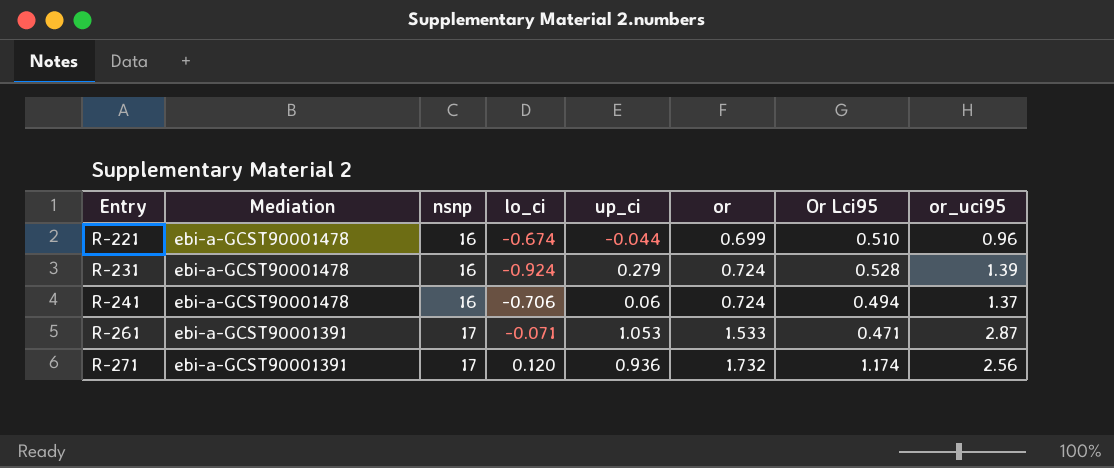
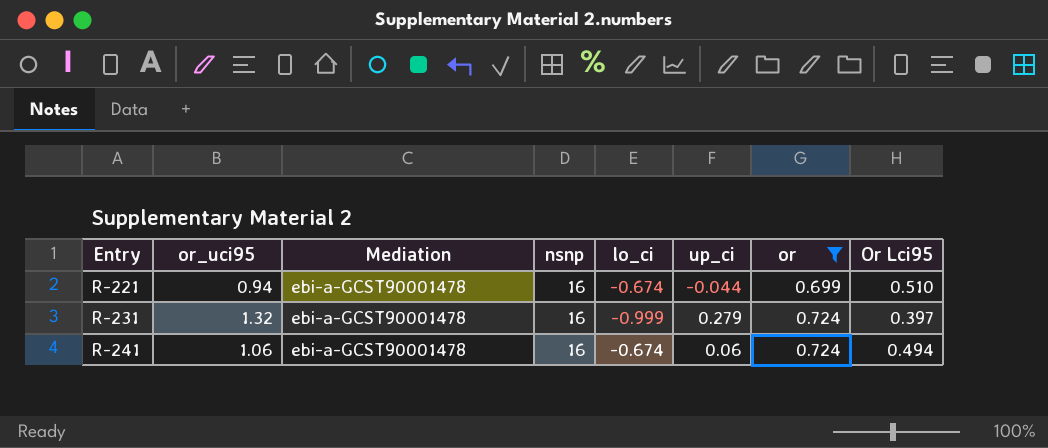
filter: none -> or <= 0.724
column or_uci95 | position: 8 -> 2
R-221 | or_uci95: 0.96 -> 0.94
R-231 | or_uci95: 1.39 -> 1.32
R-231 | lo_ci: -0.924 -> -0.999
R-231 | Or Lci95: 0.528 -> 0.397
R-241 | or_uci95: 1.37 -> 1.06
R-241 | lo_ci: -0.706 -> -0.674

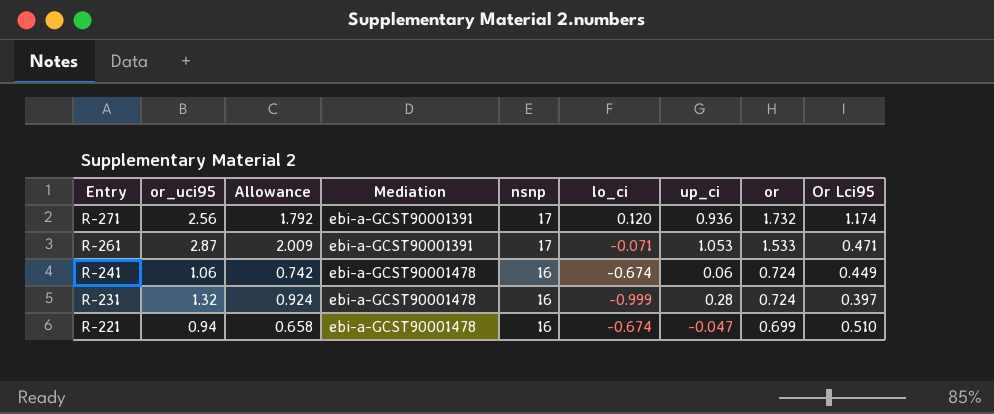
filter: or <= 0.724 -> none
row order: Entry ascending -> Entry descending
column Allowance | formula: none -> [or_uci95] * 0.7
R-241 | Or Lci95: 0.494 -> 0.449
R-231 | up_ci: 0.279 -> 0.28
R-221 | up_ci: -0.044 -> -0.047

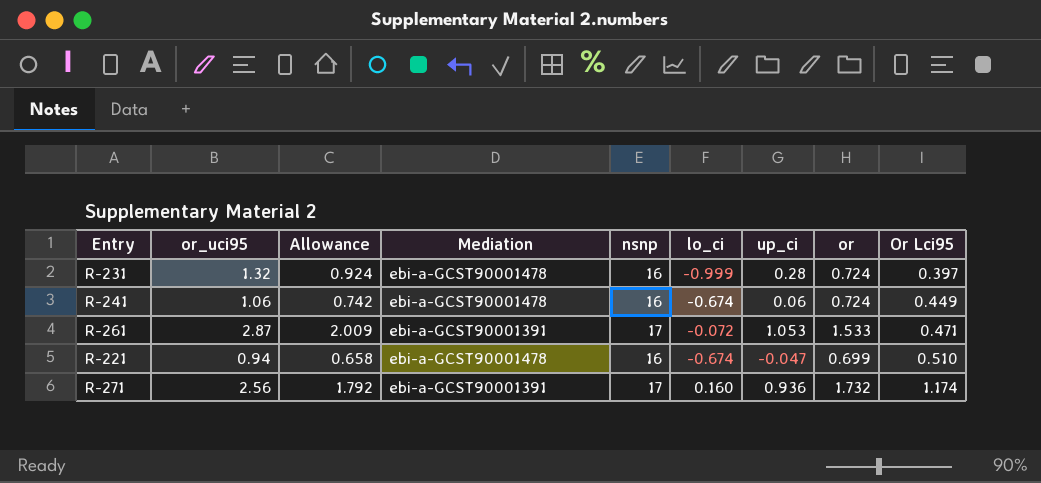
row order: Entry descending -> Or Lci95 ascending
R-261 | lo_ci: -0.071 -> -0.072
R-271 | lo_ci: 0.120 -> 0.160

